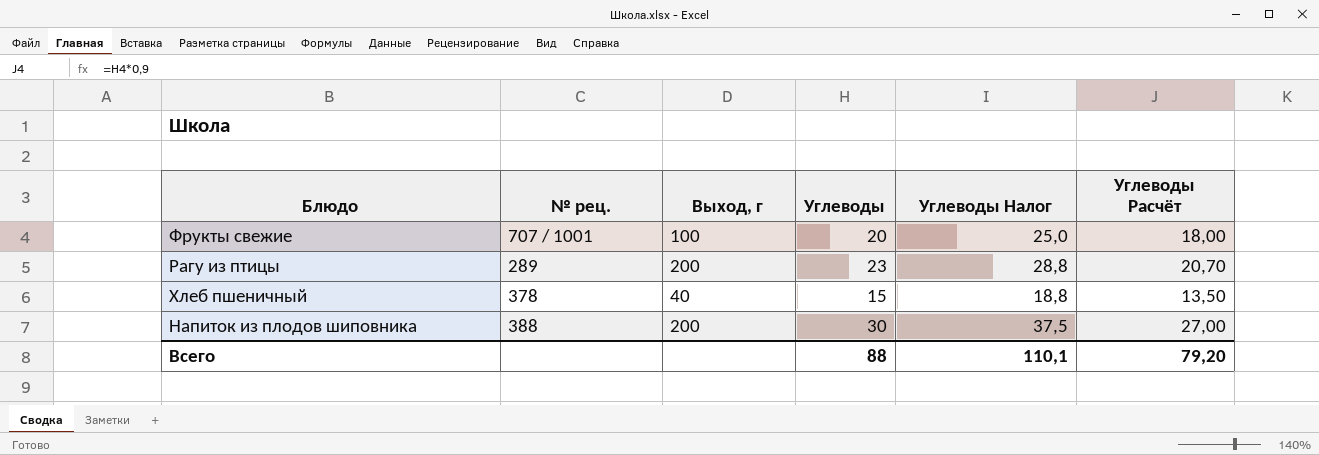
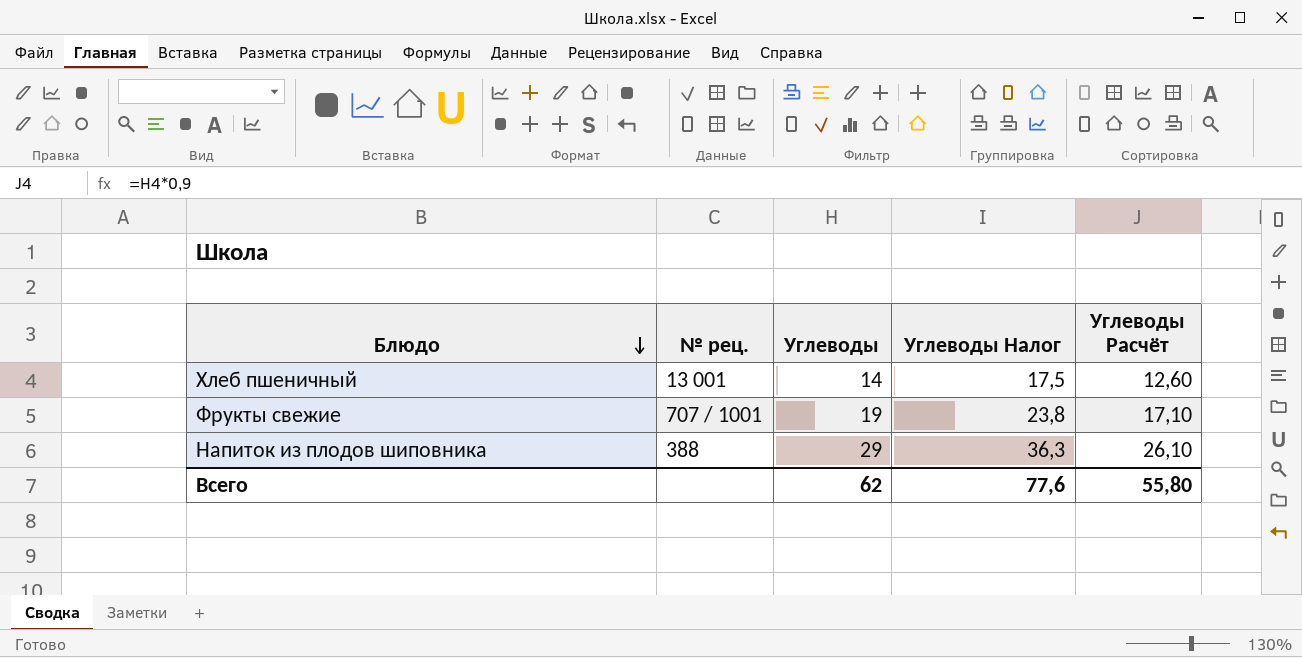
row order: none -> Блюдо descending
column Выход, г | position: 3 -> none
row Рагу из птицы: 289 | 200 | 23 | 28,8 | 20,70 -> none
Хлеб пшеничный | № рец.: 378 -> 13 001
Хлеб пшеничный | Углеводы: 15 -> 14
Хлеб пшеничный | Углеводы Налог: 18,8 -> 17,5
Хлеб пшеничный | Углеводы Расчёт: 13,50 -> 12,60
Фрукты свежие | Углеводы: 20 -> 19
Фрукты свежие | Углеводы Налог: 25,0 -> 23,8
Фрукты свежие | Углеводы Расчёт: 18,00 -> 17,10
Напиток из плодов шиповника | Углеводы: 30 -> 29
Напиток из плодов шиповника | Углеводы Налог: 37,5 -> 36,3
Напиток из плодов шиповника | Углеводы Расчёт: 27,00 -> 26,10
Всего | Углеводы: 88 -> 62
Всего | Углеводы Налог: 110,1 -> 77,6
Всего | Углеводы Расчёт: 79,20 -> 55,80

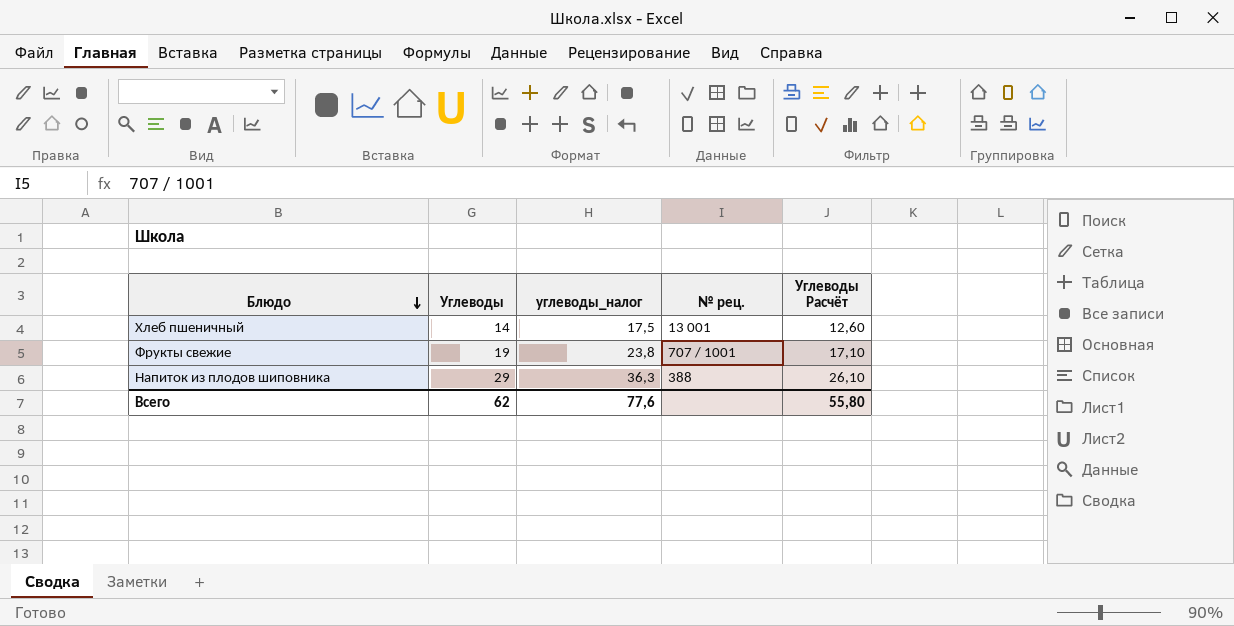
column name: Углеводы Налог -> углеводы_налог
column № рец. | position: 2 -> 4

